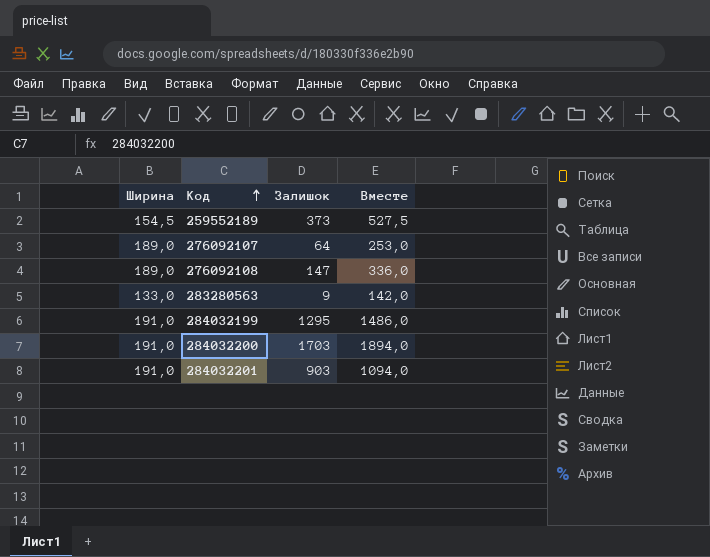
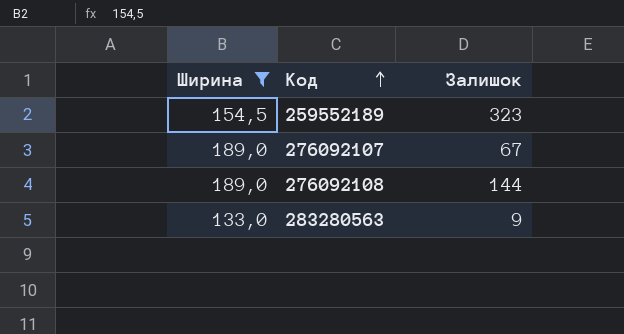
filter: none -> Ширина != 191,0
column Вместе | formula: [Ширина] + [Залишок] -> none
259552189 | Залишок: 373 -> 323
276092107 | Залишок: 64 -> 67
276092108 | Залишок: 147 -> 144

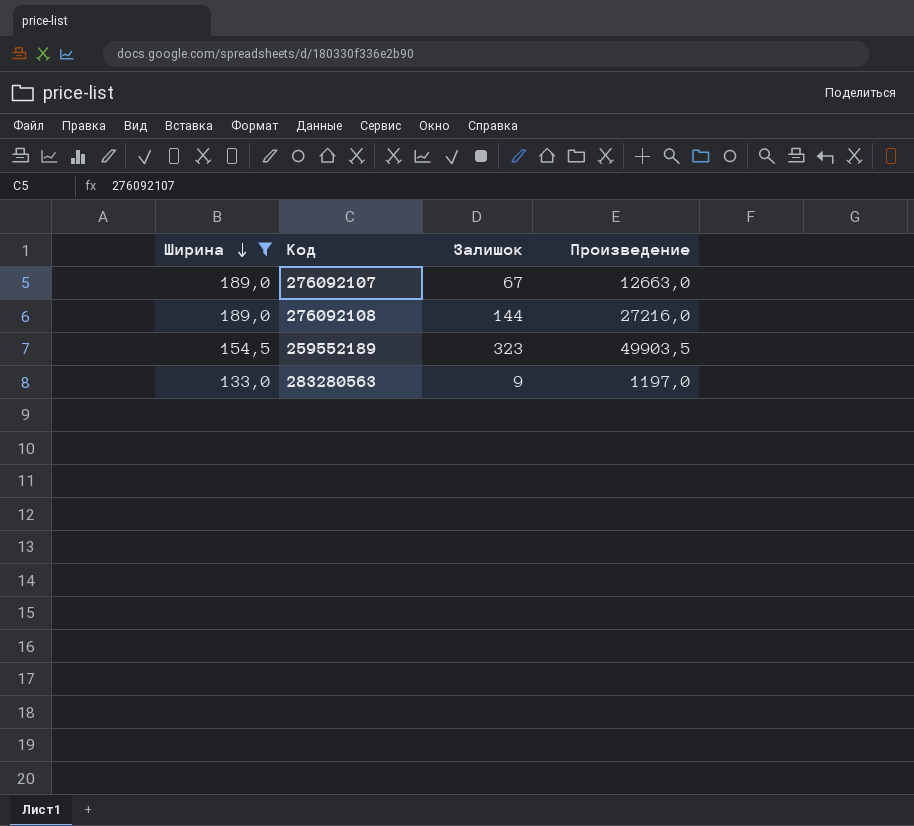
row order: Код ascending -> Ширина descending
column Произведение | formula: none -> [Ширина] * [Залишок]

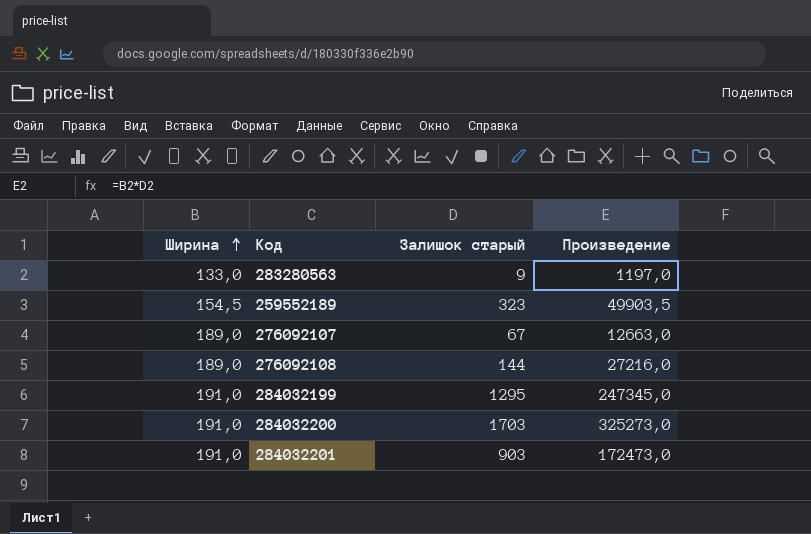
filter: Ширина != 191,0 -> none
row order: Ширина descending -> Ширина ascending
column name: Залишок -> Залишок старый

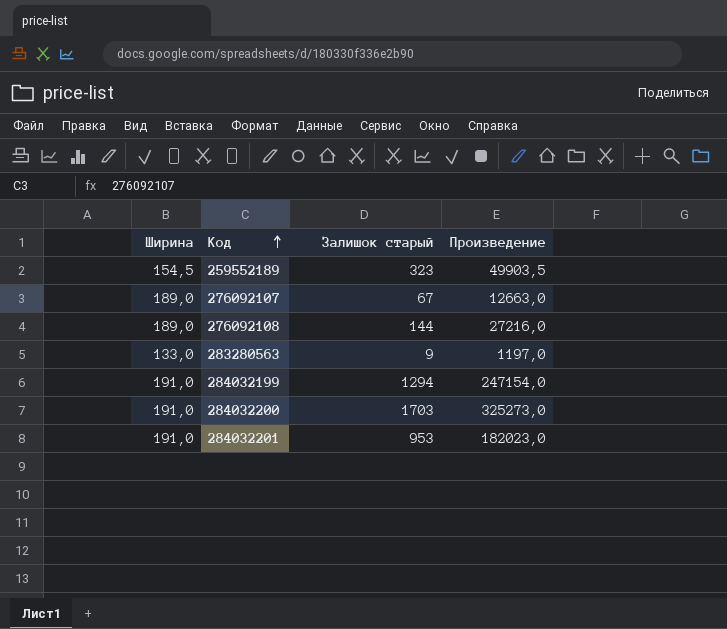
row order: Ширина ascending -> Код ascending
284032199 | Залишок старый: 1295 -> 1294
284032199 | Произведение: 247345,0 -> 247154,0
284032201 | Залишок старый: 903 -> 953
284032201 | Произведение: 172473,0 -> 182023,0

